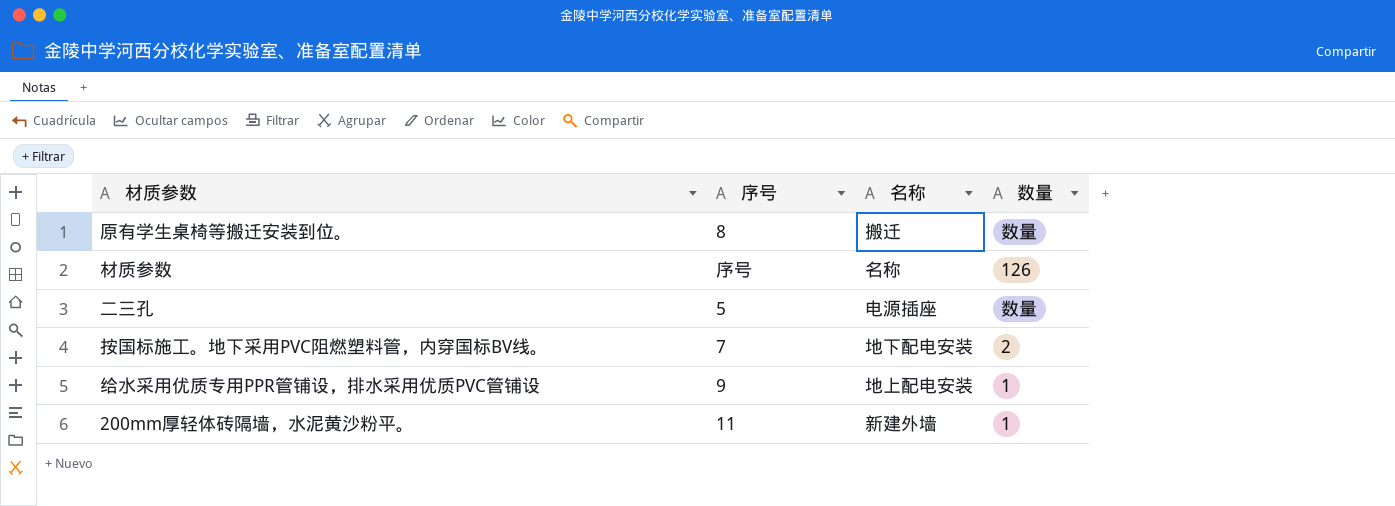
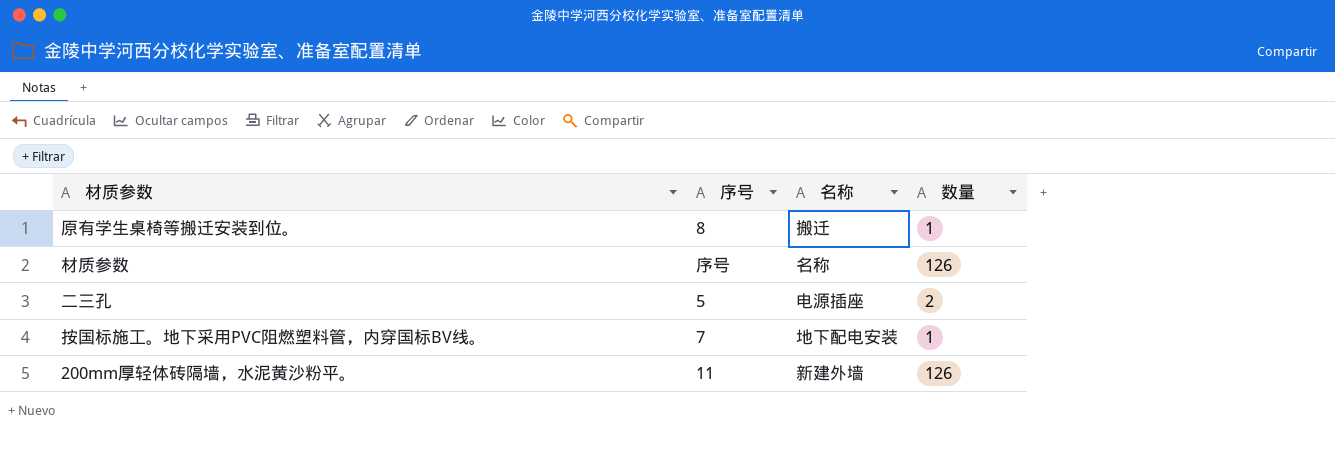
row 给水采用优质专用PPR管铺设，排水采用优质PVC管铺设: 9 | 地上配电安装 | 1 -> none
原有学生桌椅等搬迁安装到位。 | 数量: 数量 -> 1
二三孔 | 数量: 数量 -> 2
按国标施工。地下采用PVC阻燃塑料管，内穿国标BV线。 | 数量: 2 -> 1
200mm厚轻体砖隔墙，水泥黄沙粉平。 | 数量: 1 -> 126

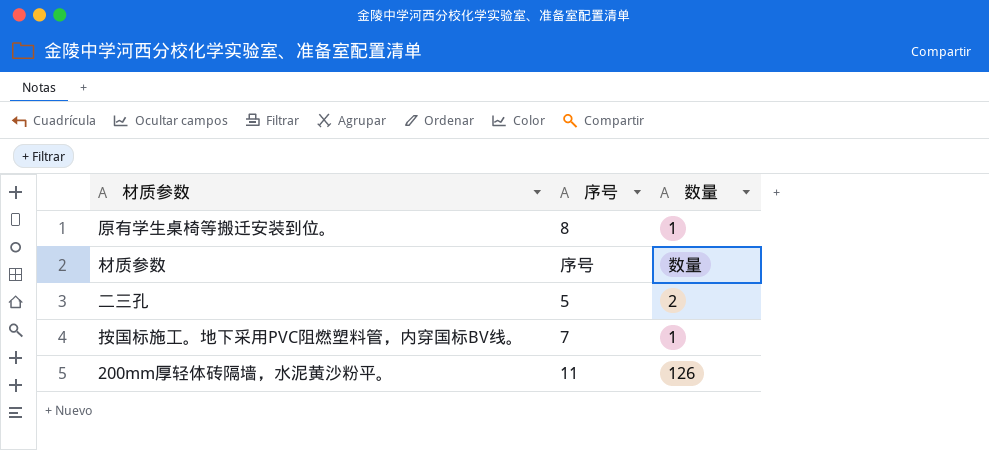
column 名称 | position: 3 -> none
材质参数 | 数量: 126 -> 数量

